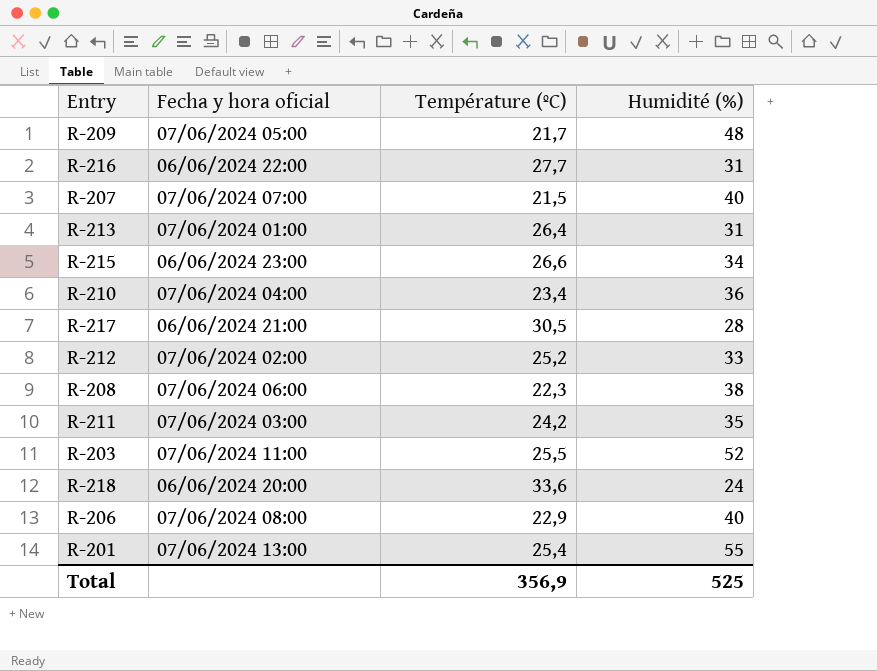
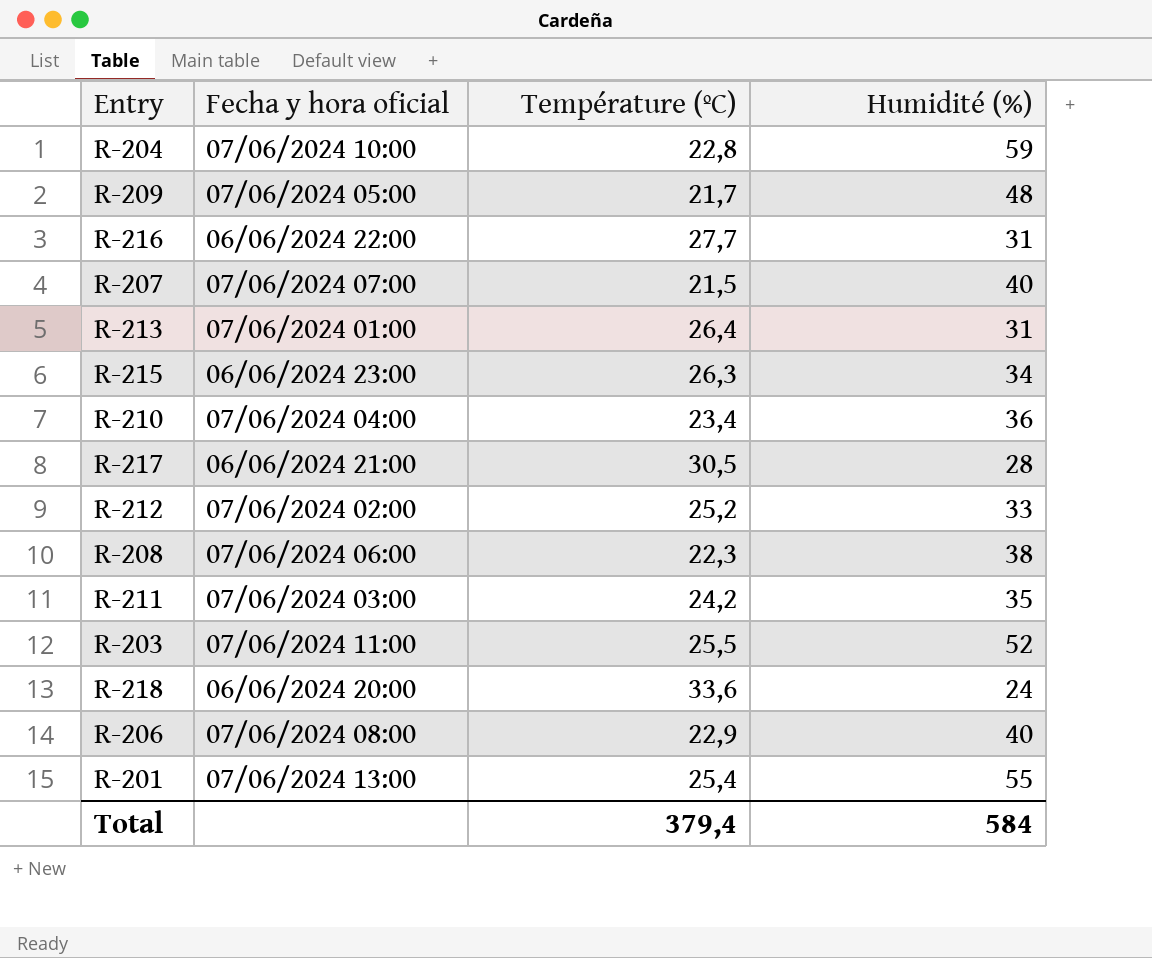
row R-204: none -> 07/06/2024 10:00 | 22,8 | 59
R-215 | Température (ºC): 26,6 -> 26,3
Total | Température (ºC): 356,9 -> 379,4
Total | Humidité (%): 525 -> 584

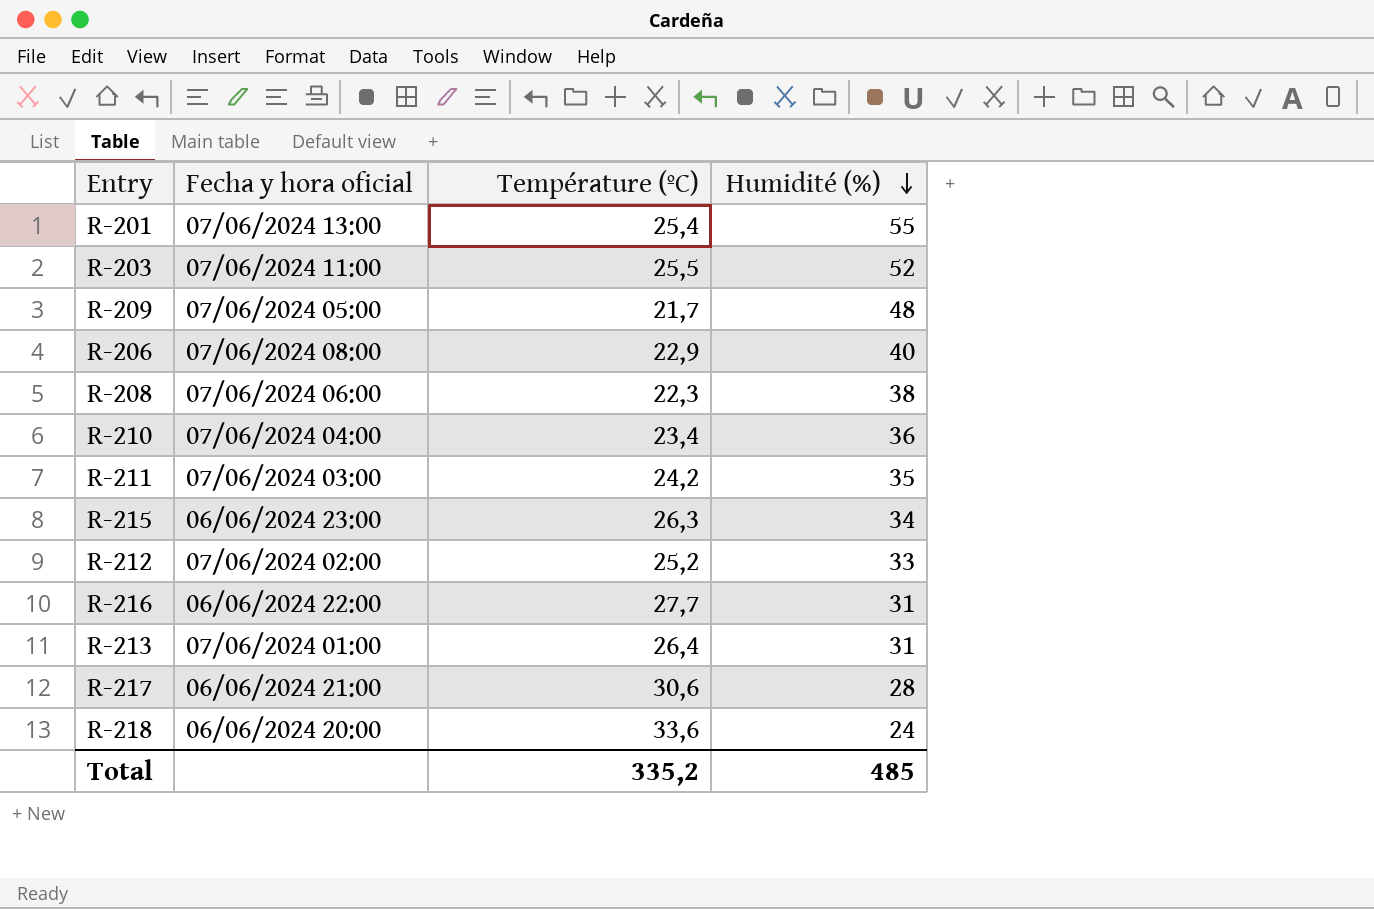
row order: none -> Humidité (%) descending
row R-204: 07/06/2024 10:00 | 22,8 | 59 -> none
row R-207: 07/06/2024 07:00 | 21,5 | 40 -> none
R-217 | Température (ºC): 30,5 -> 30,6
Total | Température (ºC): 379,4 -> 335,2
Total | Humidité (%): 584 -> 485

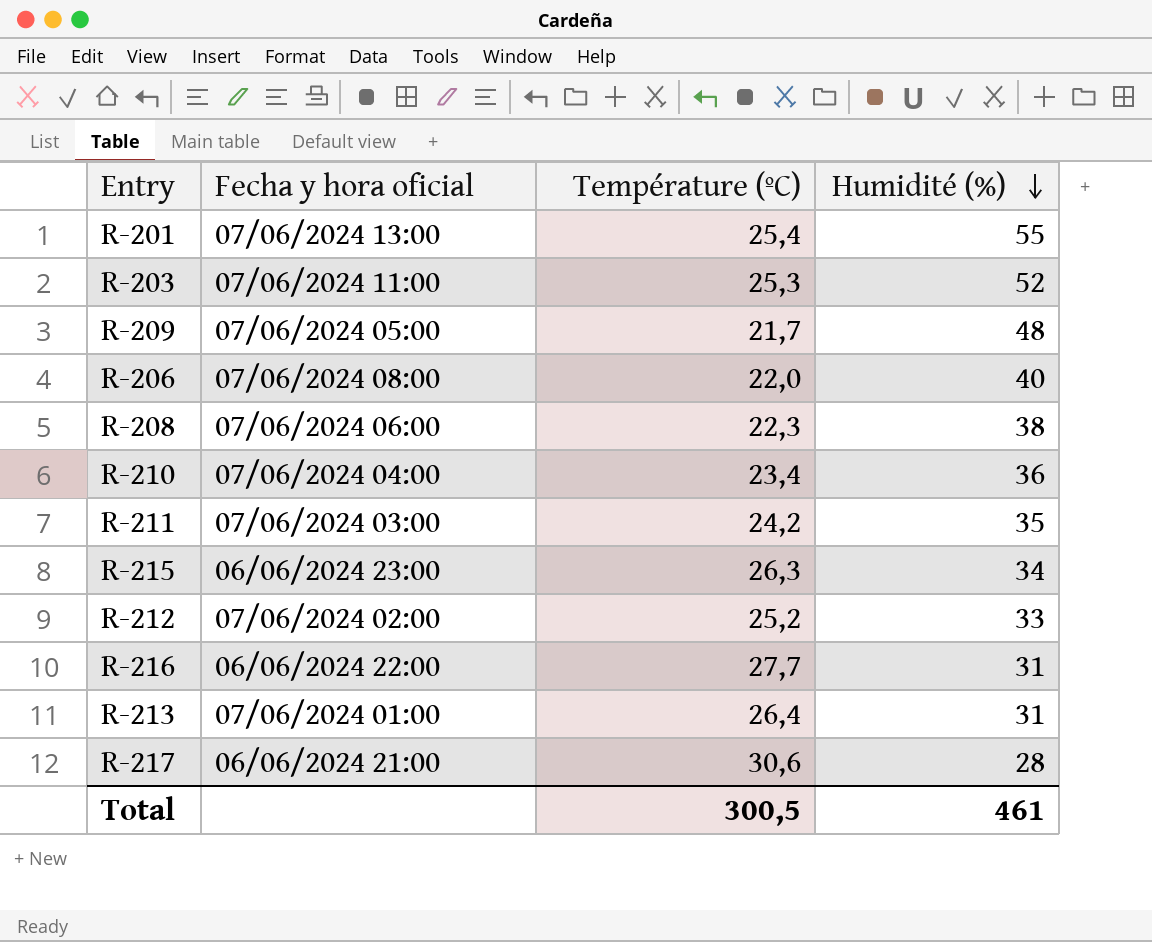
row R-218: 06/06/2024 20:00 | 33,6 | 24 -> none
R-203 | Température (ºC): 25,5 -> 25,3
R-206 | Température (ºC): 22,9 -> 22,0
Total | Température (ºC): 335,2 -> 300,5
Total | Humidité (%): 485 -> 461

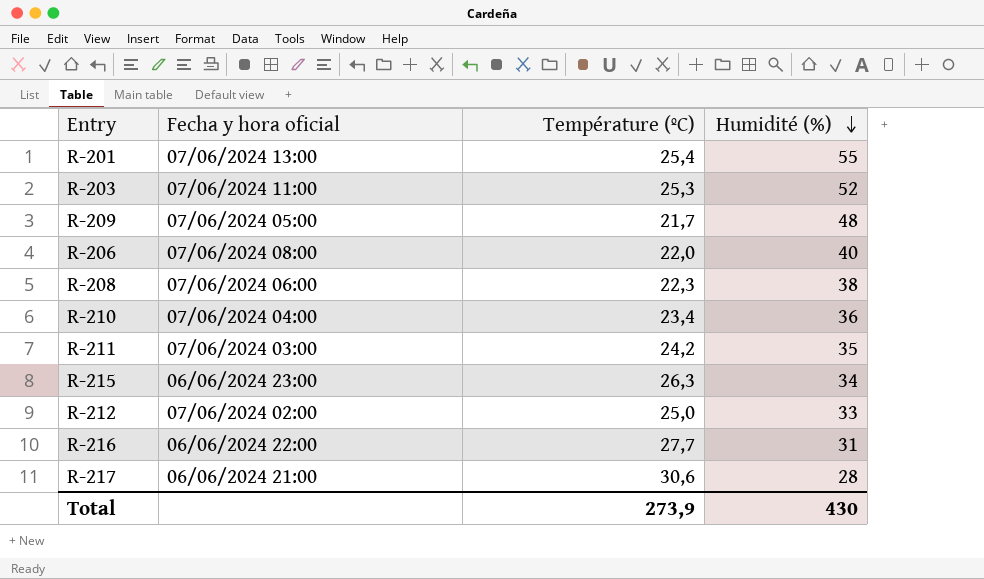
row R-213: 07/06/2024 01:00 | 26,4 | 31 -> none
R-212 | Température (ºC): 25,2 -> 25,0
Total | Température (ºC): 300,5 -> 273,9
Total | Humidité (%): 461 -> 430

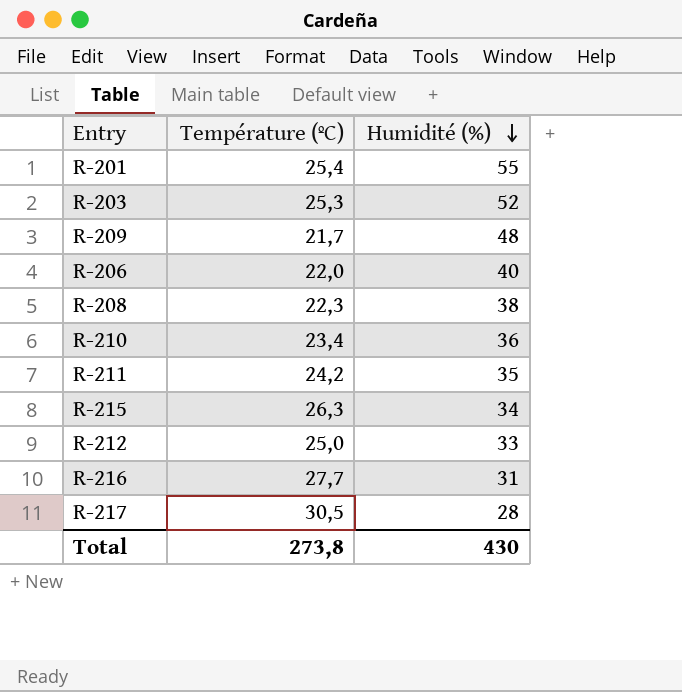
column Fecha y hora oficial | position: 2 -> none
R-217 | Température (ºC): 30,6 -> 30,5
Total | Température (ºC): 273,9 -> 273,8

